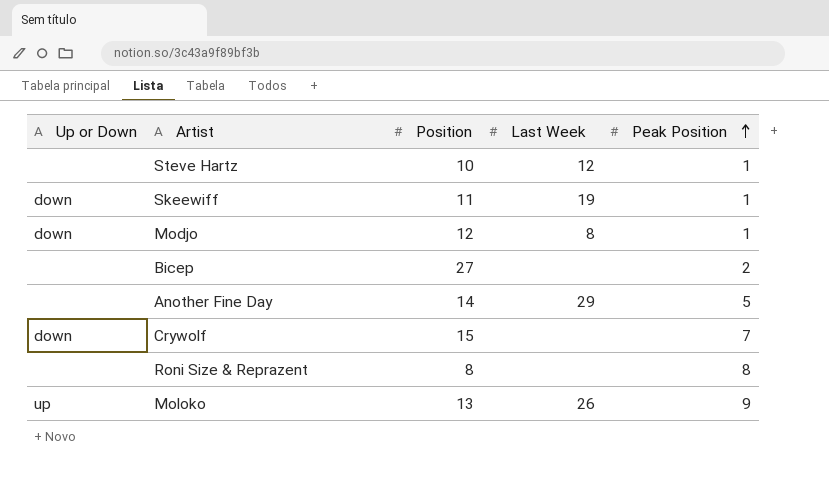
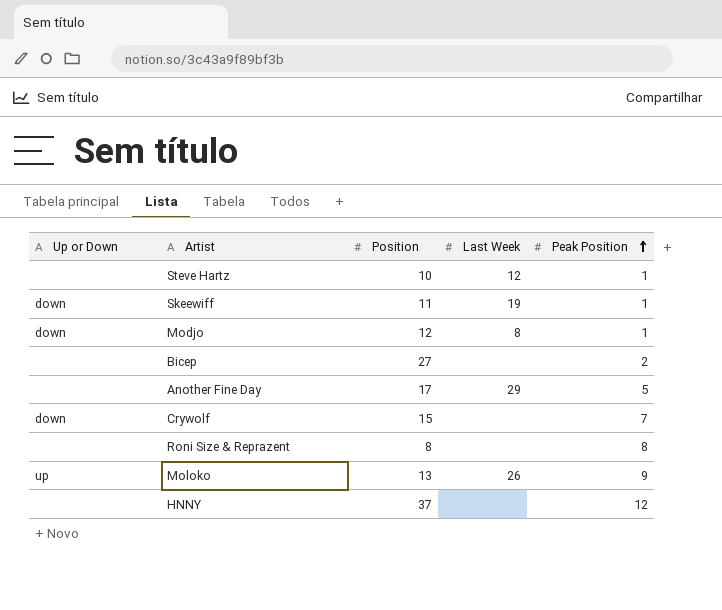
Another Fine Day | Position: 14 -> 17
row HNNY: none -> none | 37 | none | 12

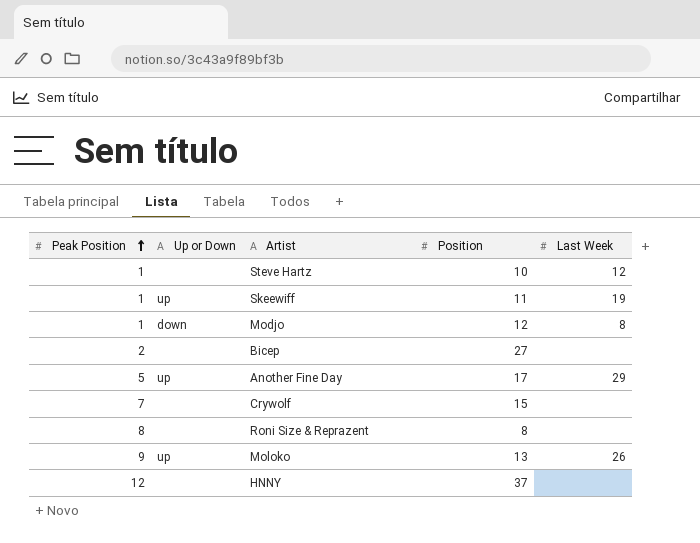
column Peak Position | position: 5 -> 1
Skeewiff | Up or Down: down -> up
Another Fine Day | Up or Down: none -> up
Crywolf | Up or Down: down -> none

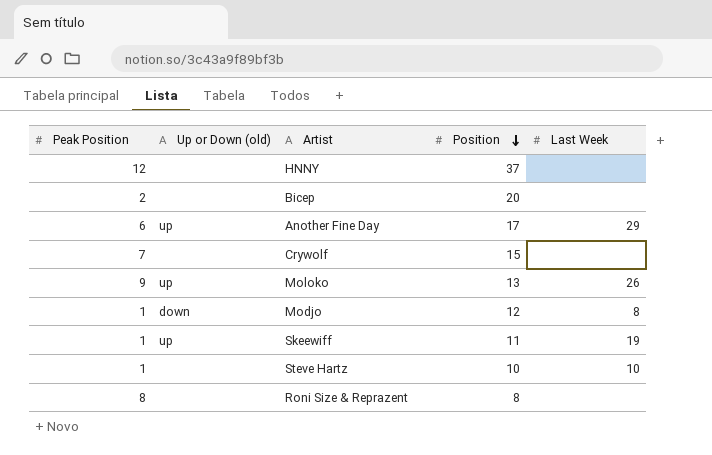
row order: Peak Position ascending -> Position descending
column name: Up or Down -> Up or Down (old)
Bicep | Position: 27 -> 20
Another Fine Day | Peak Position: 5 -> 6
Steve Hartz | Last Week: 12 -> 10

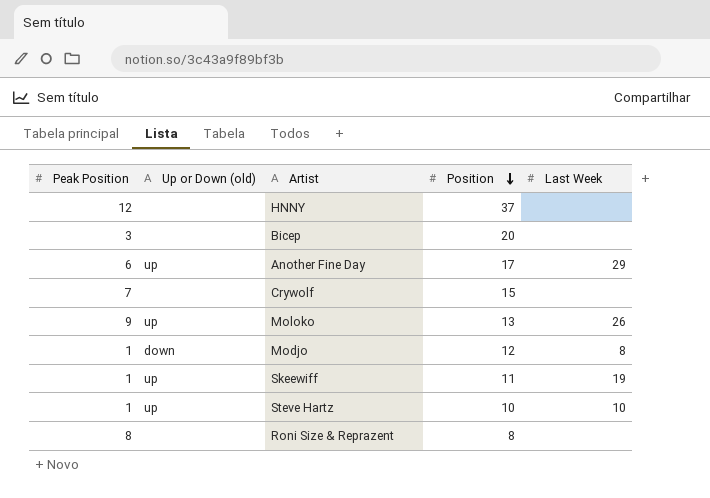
Bicep | Peak Position: 2 -> 3
Steve Hartz | Up or Down (old): none -> up

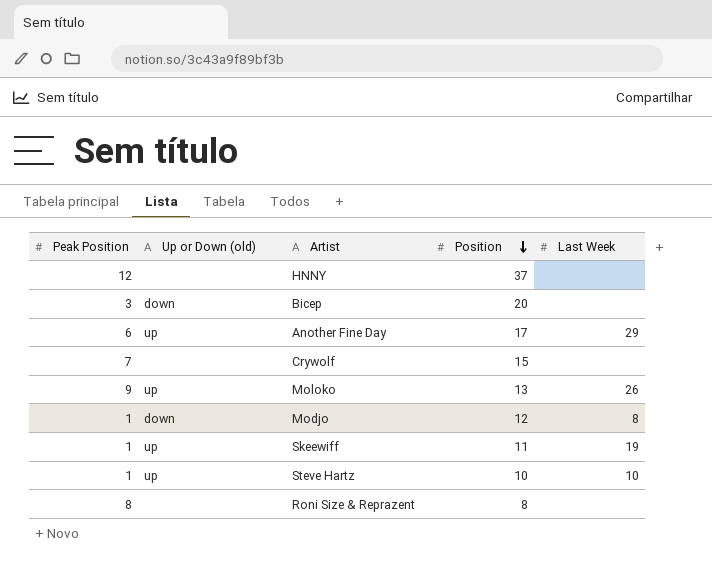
Bicep | Up or Down (old): none -> down

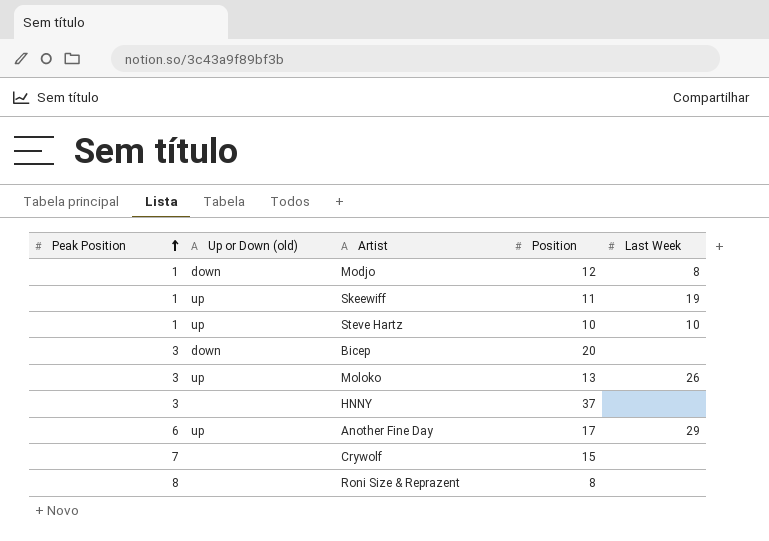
row order: Position descending -> Peak Position ascending
Moloko | Peak Position: 9 -> 3
HNNY | Peak Position: 12 -> 3

